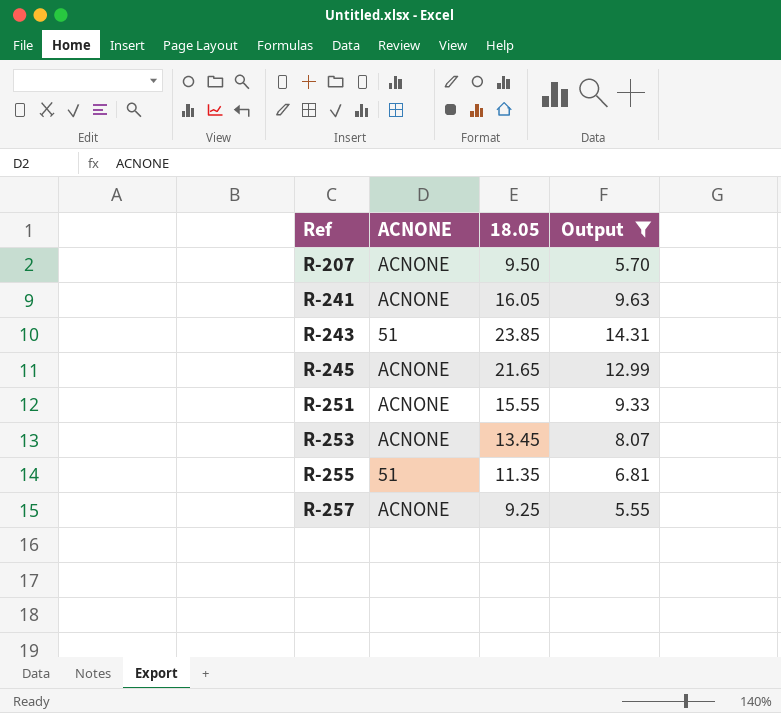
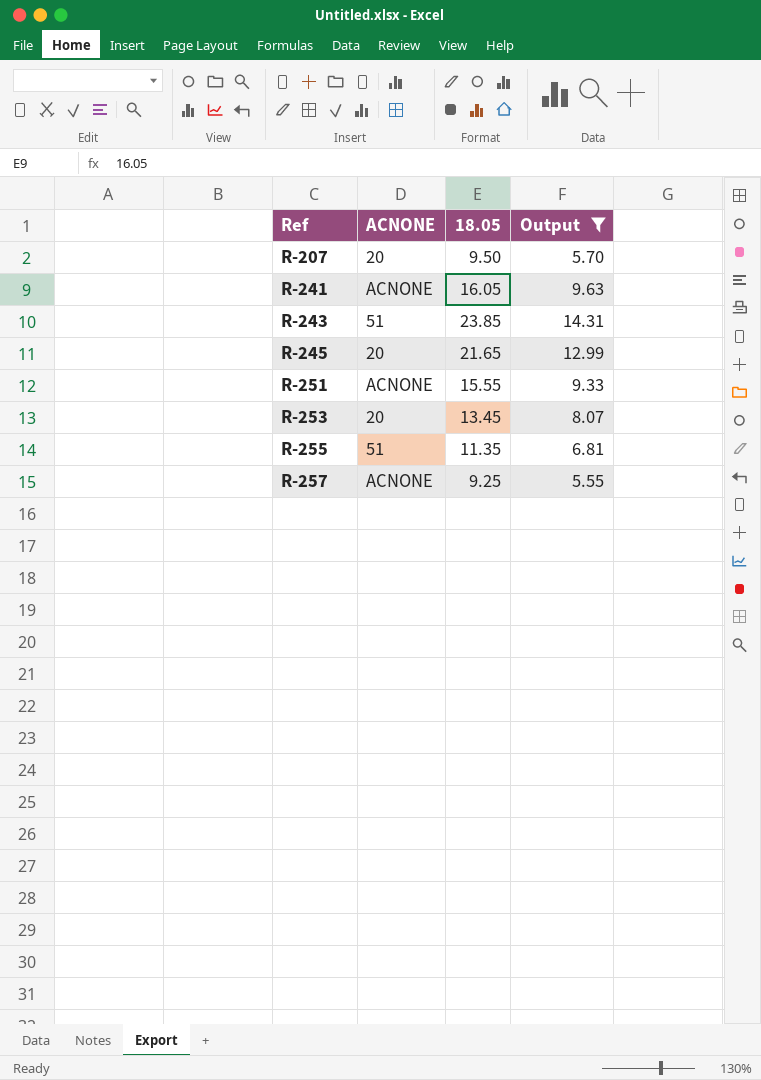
R-207 | ACNONE: ACNONE -> 20
R-245 | ACNONE: ACNONE -> 20
R-253 | ACNONE: ACNONE -> 20

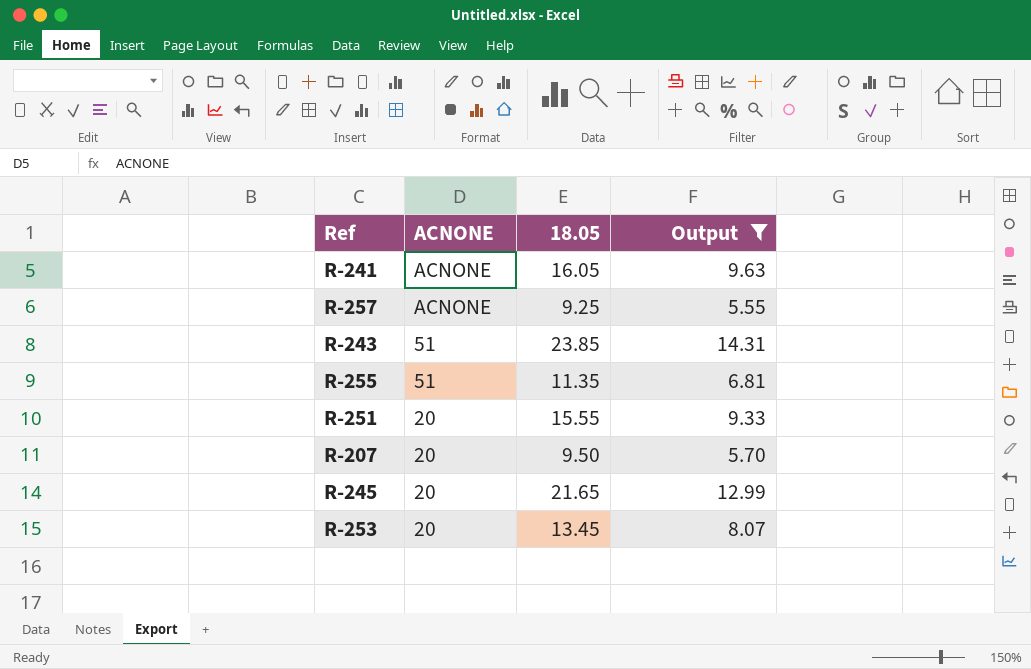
row order: Ref ascending -> ACNONE descending
R-251 | ACNONE: ACNONE -> 20

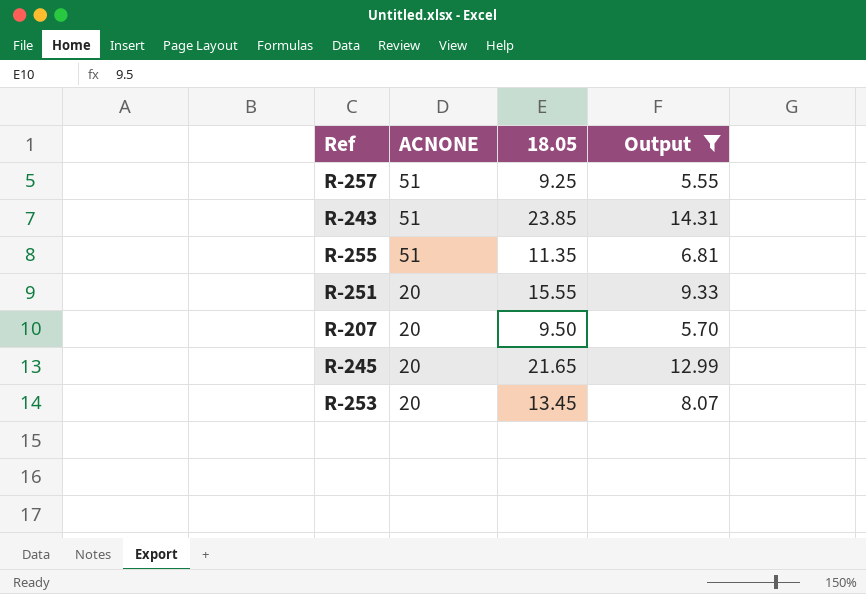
row R-241: ACNONE | 16.05 | 9.63 -> none
R-257 | ACNONE: ACNONE -> 51

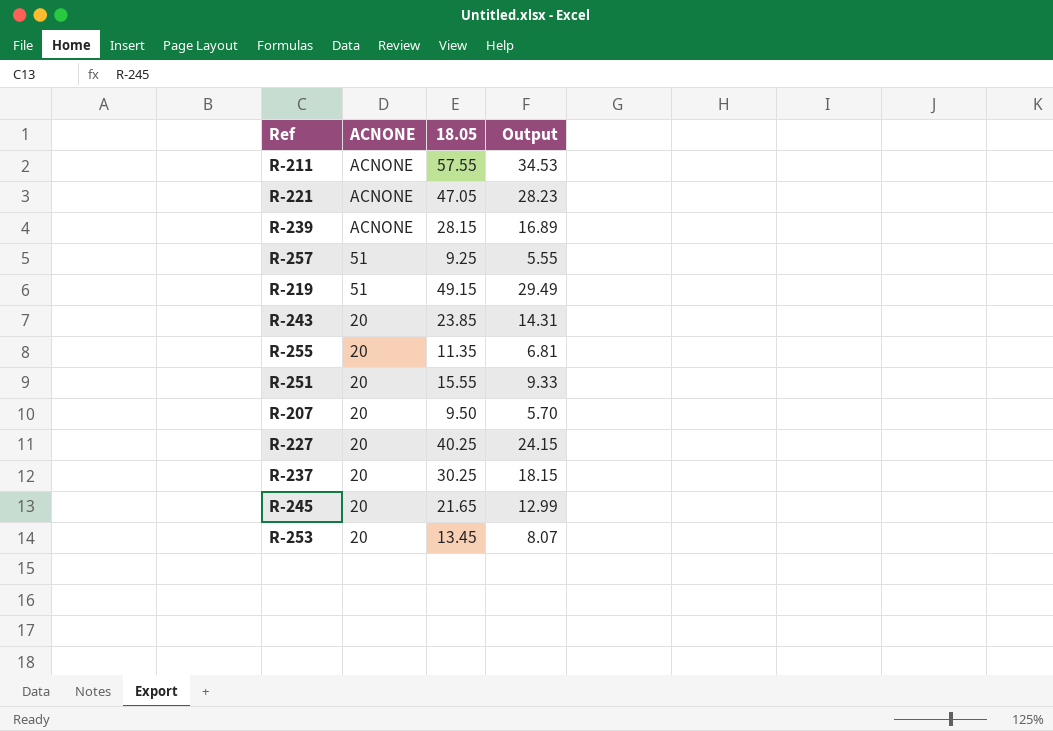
filter: Output <= 14.31 -> none
R-243 | ACNONE: 51 -> 20
R-255 | ACNONE: 51 -> 20

